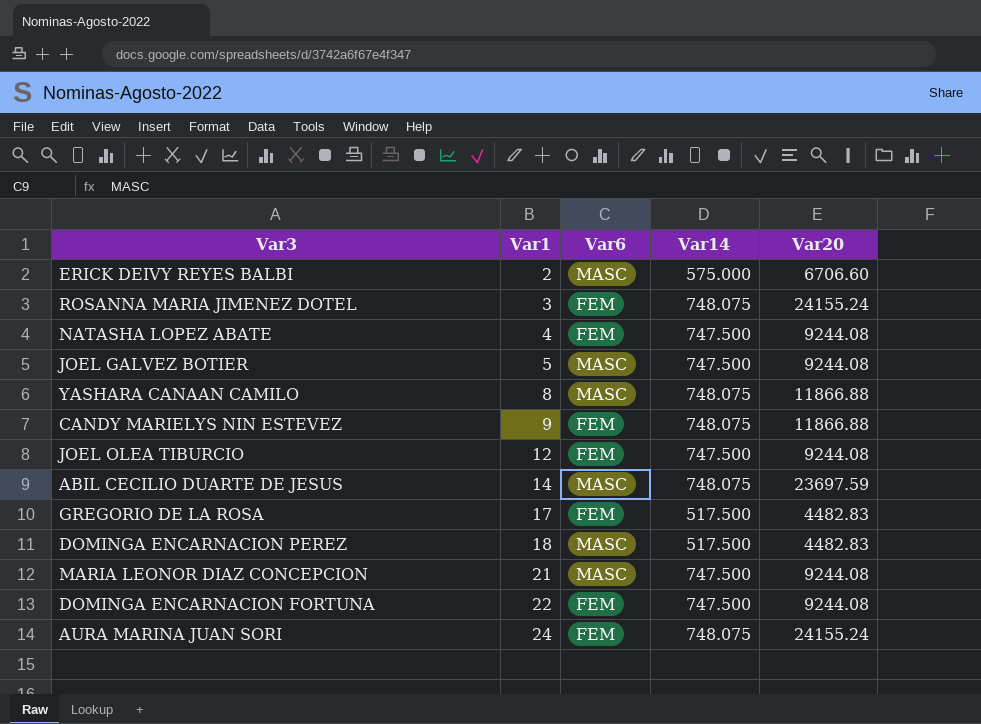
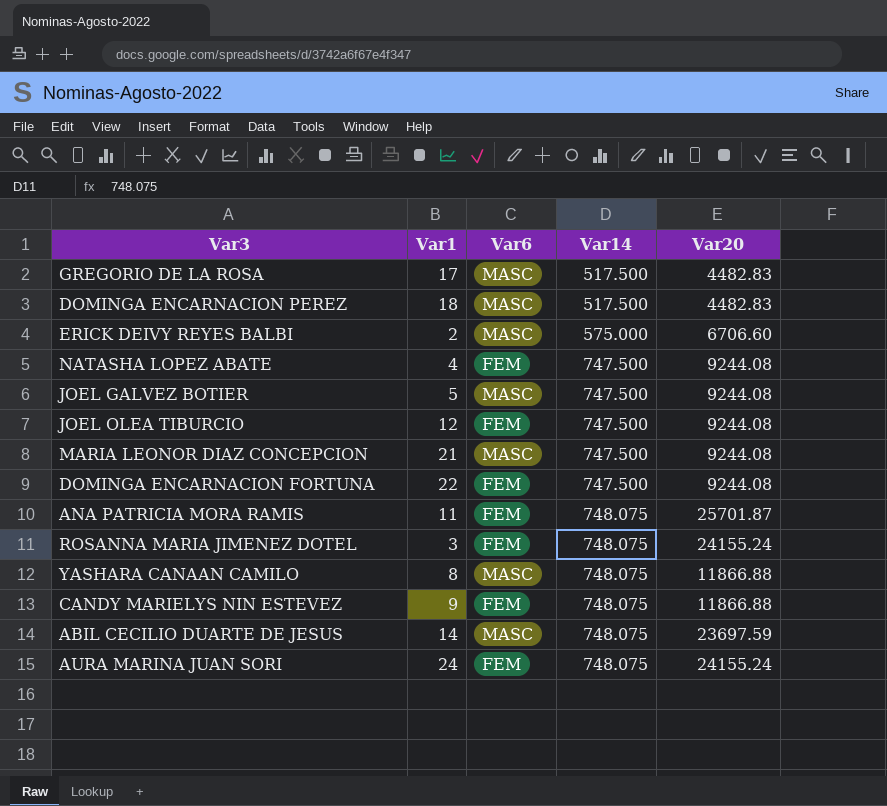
row order: Var1 ascending -> Var14 ascending
GREGORIO DE LA ROSA | Var6: FEM -> MASC
row ANA PATRICIA MORA RAMIS: none -> 11 | FEM | 748.075 | 25701.87

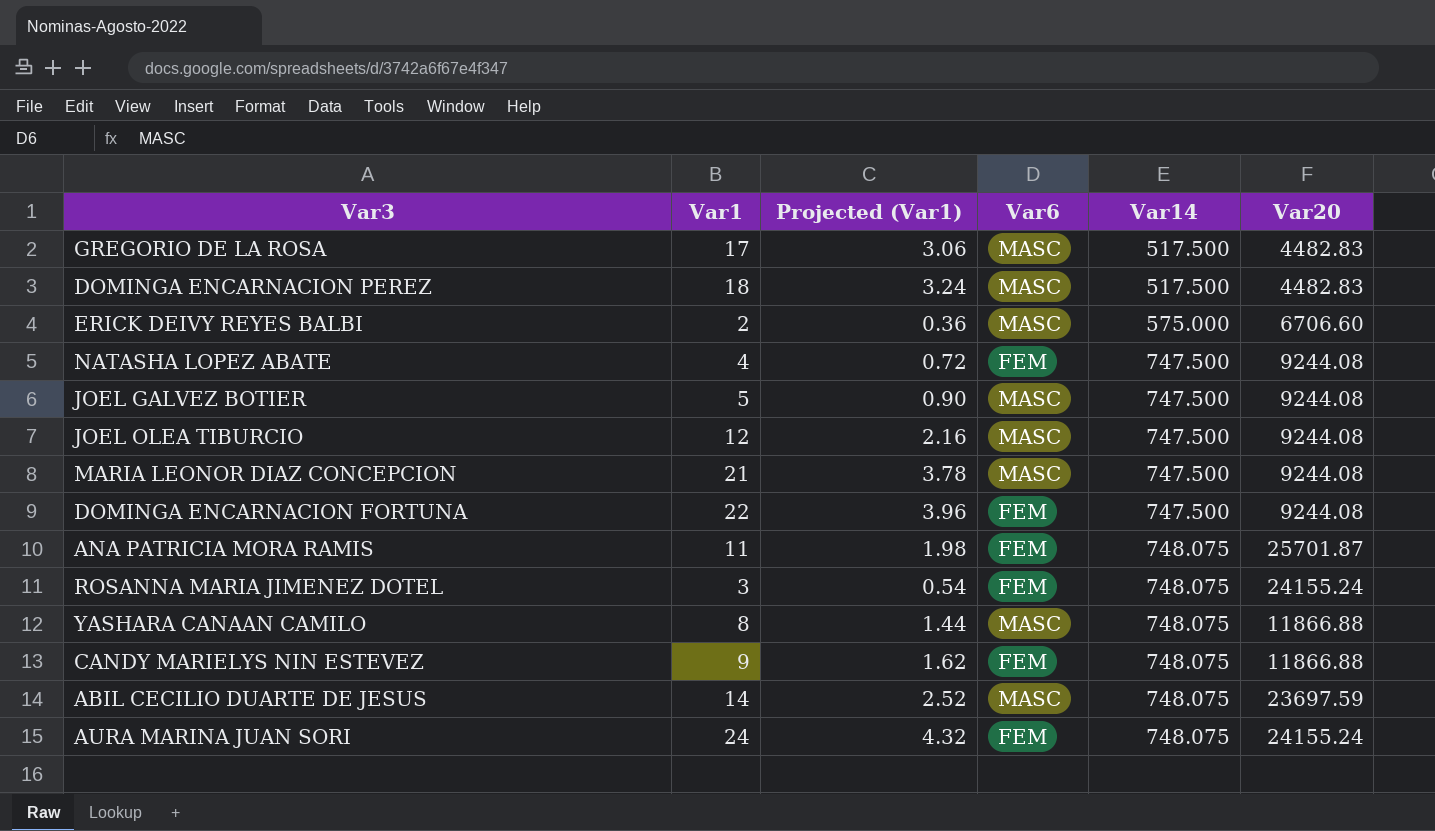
column Projected (Var1) | formula: none -> [Var1] * 0.18
JOEL OLEA TIBURCIO | Var6: FEM -> MASC

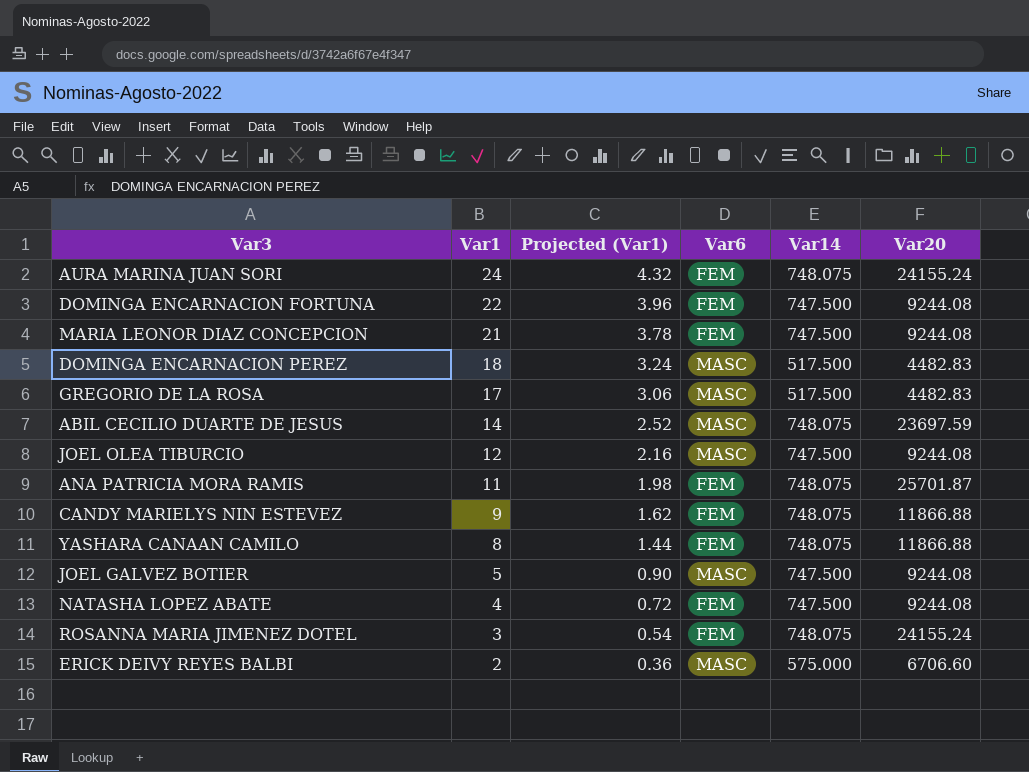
row order: Var14 ascending -> Var1 descending
MARIA LEONOR DIAZ CONCEPCION | Var6: MASC -> FEM
YASHARA CANAAN CAMILO | Var6: MASC -> FEM

